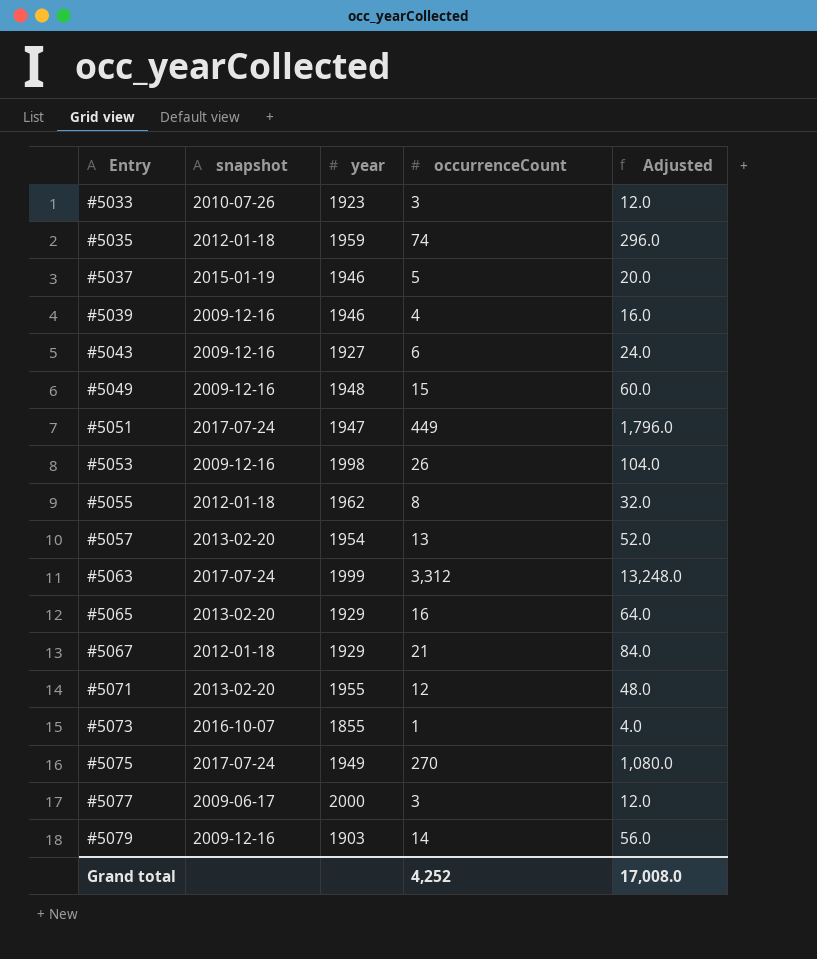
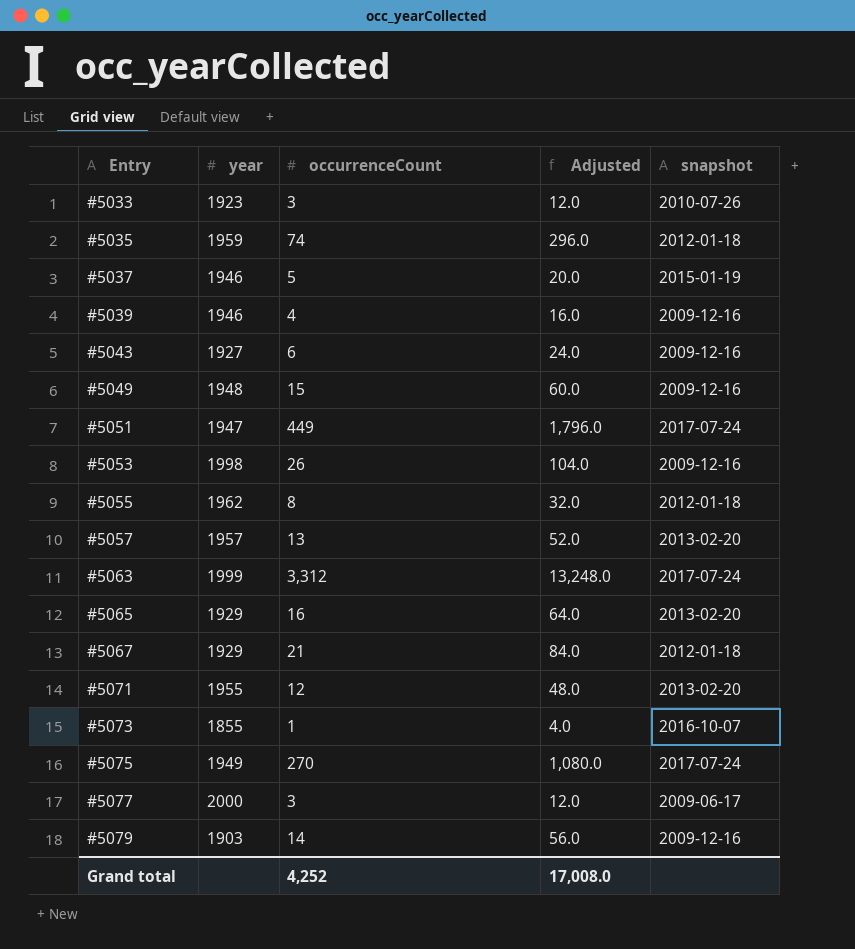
column snapshot | position: 2 -> 5
#5057 | year: 1954 -> 1957

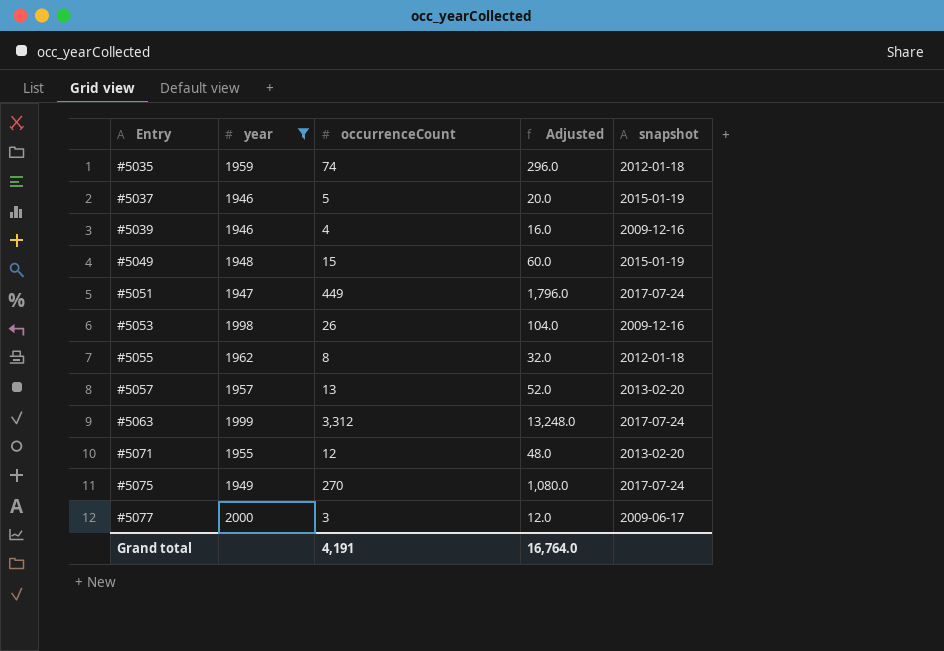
filter: none -> year >= 1946
#5049 | snapshot: 2009-12-16 -> 2015-01-19
Grand total | occurrenceCount: 4,252 -> 4,191
Grand total | Adjusted: 17,008.0 -> 16,764.0

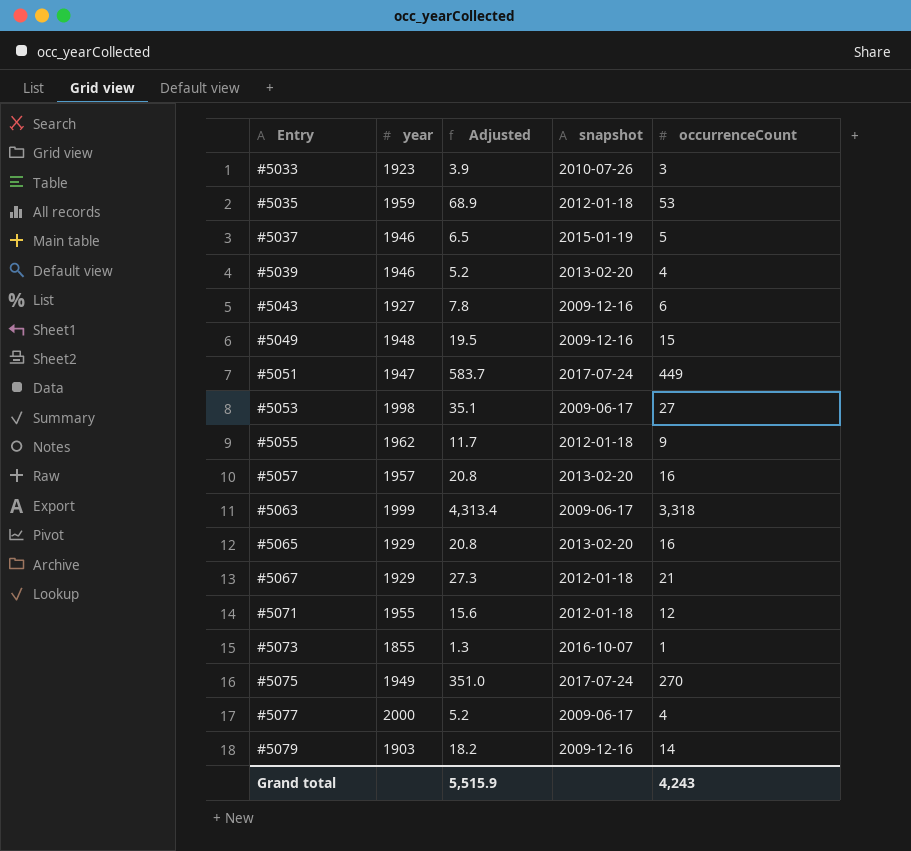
filter: year >= 1946 -> none
column Adjusted | formula: [occurrenceCount] * 4 -> [occurrenceCount] * 1.3
column occurrenceCount | position: 3 -> 5
#5035 | occurrenceCount: 74 -> 53
#5039 | snapshot: 2009-12-16 -> 2013-02-20
#5049 | snapshot: 2015-01-19 -> 2009-12-16
#5053 | snapshot: 2009-12-16 -> 2009-06-17
#5053 | occurrenceCount: 26 -> 27
#5055 | occurrenceCount: 8 -> 9
#5057 | occurrenceCount: 13 -> 16
#5063 | snapshot: 2017-07-24 -> 2009-06-17
#5063 | occurrenceCount: 3,312 -> 3,318
#5071 | snapshot: 2013-02-20 -> 2012-01-18
#5077 | occurrenceCount: 3 -> 4
Grand total | Adjusted: 16,764.0 -> 5,515.9
Grand total | occurrenceCount: 4,191 -> 4,243

